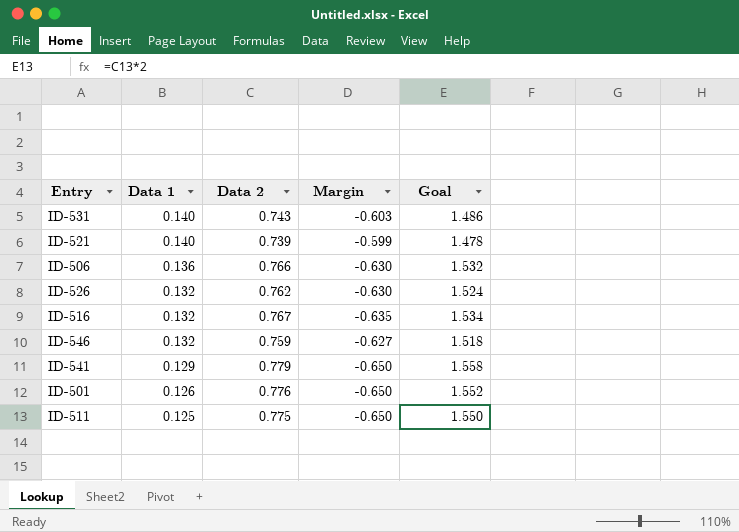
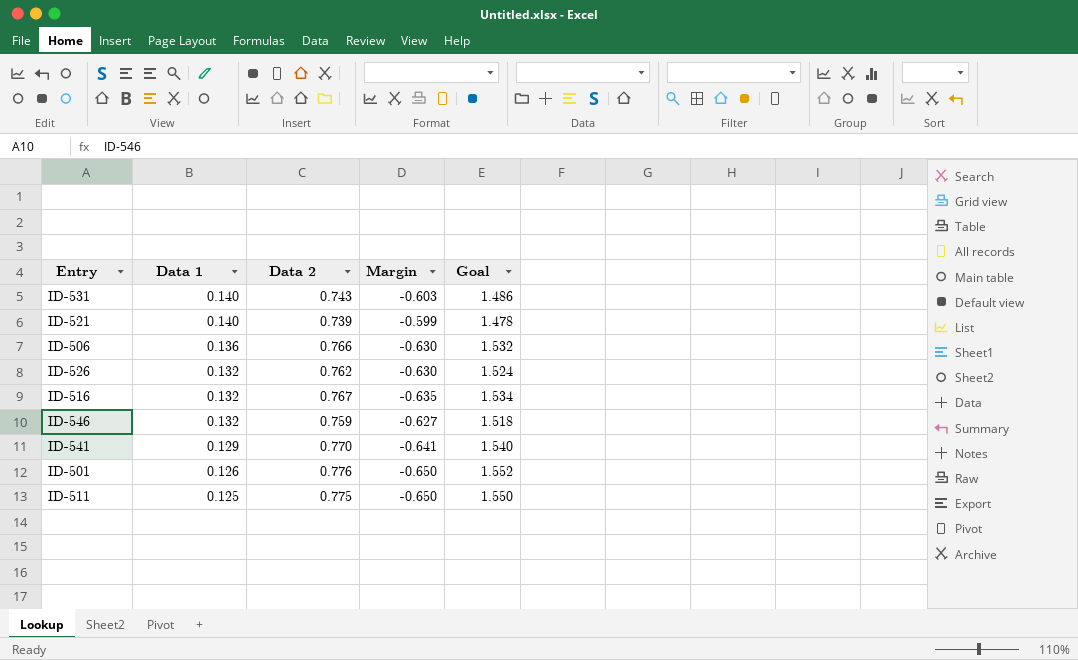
ID-541 | Data 2: 0.779 -> 0.770
ID-541 | Margin: -0.650 -> -0.641
ID-541 | Goal: 1.558 -> 1.540

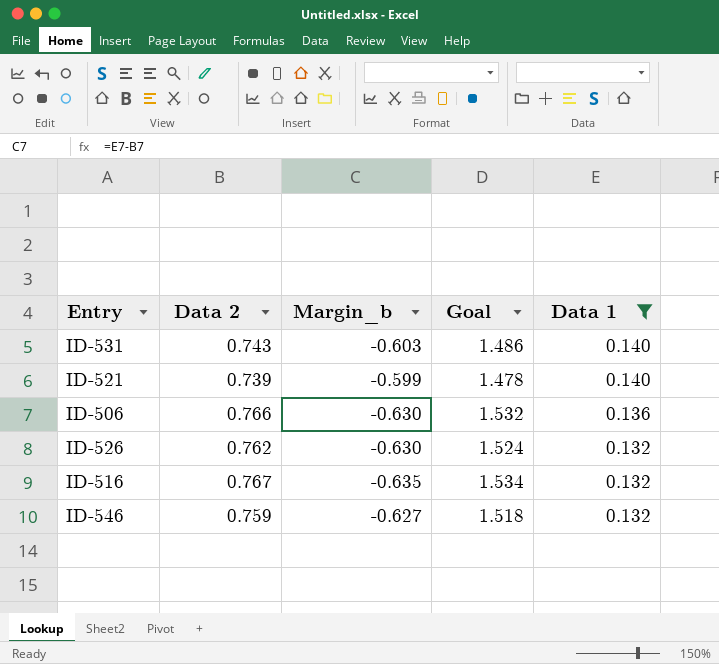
filter: none -> Data 1 >= 0.132
column name: Margin -> Margin_b
column Data 1 | position: 2 -> 5

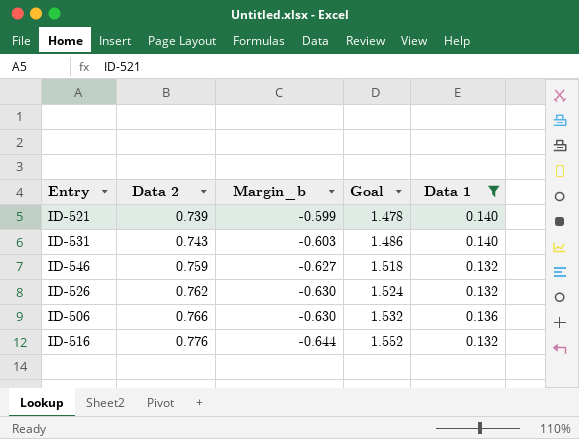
row order: Data 1 descending -> Data 2 ascending
ID-516 | Data 2: 0.767 -> 0.776
ID-516 | Margin_b: -0.635 -> -0.644
ID-516 | Goal: 1.534 -> 1.552

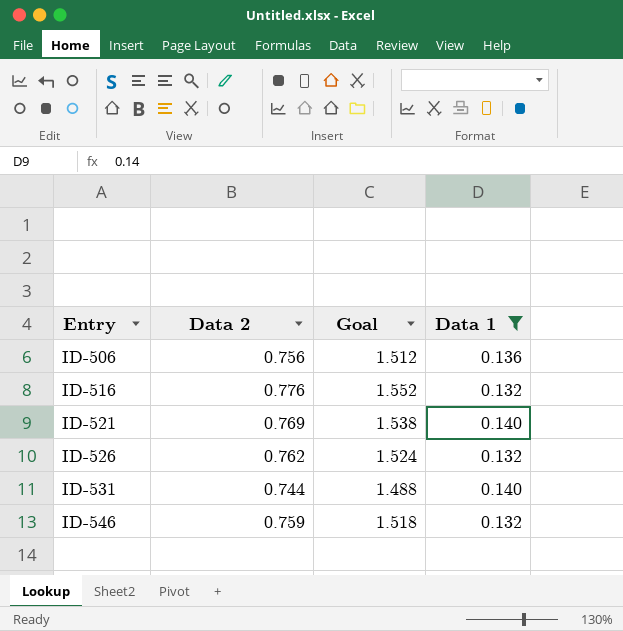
row order: Data 2 ascending -> Entry ascending
column Margin_b | formula: [Data 1] - [Data 2] -> none
ID-506 | Data 2: 0.766 -> 0.756
ID-506 | Goal: 1.532 -> 1.512
ID-521 | Data 2: 0.739 -> 0.769
ID-521 | Goal: 1.478 -> 1.538
ID-531 | Data 2: 0.743 -> 0.744
ID-531 | Goal: 1.486 -> 1.488

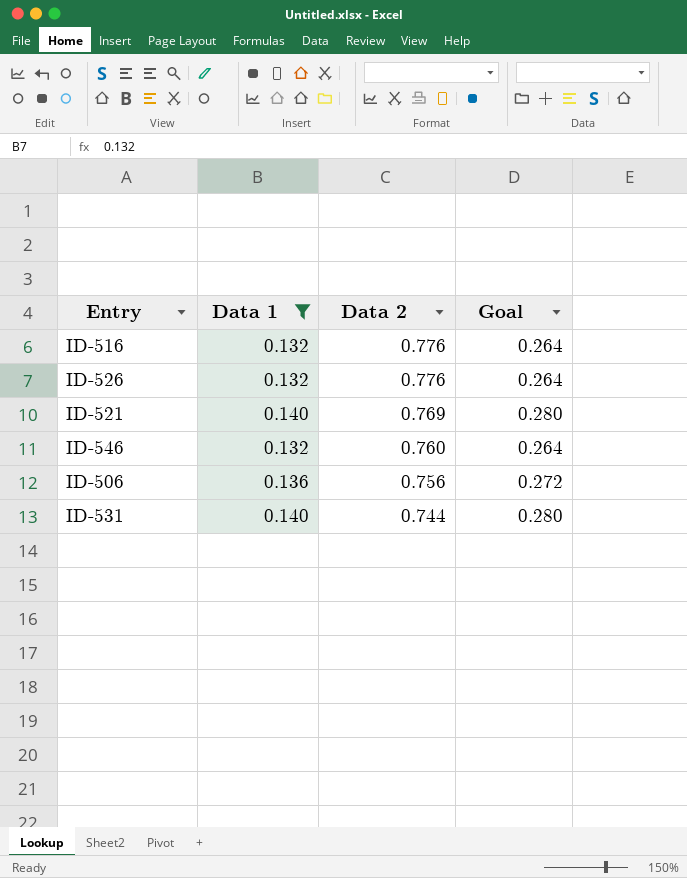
row order: Entry ascending -> Data 2 descending
column Data 1 | position: 4 -> 2
column Goal | formula: [Data 2] * 2 -> [Data 1] * 2
ID-526 | Data 2: 0.762 -> 0.776
ID-546 | Data 2: 0.759 -> 0.760

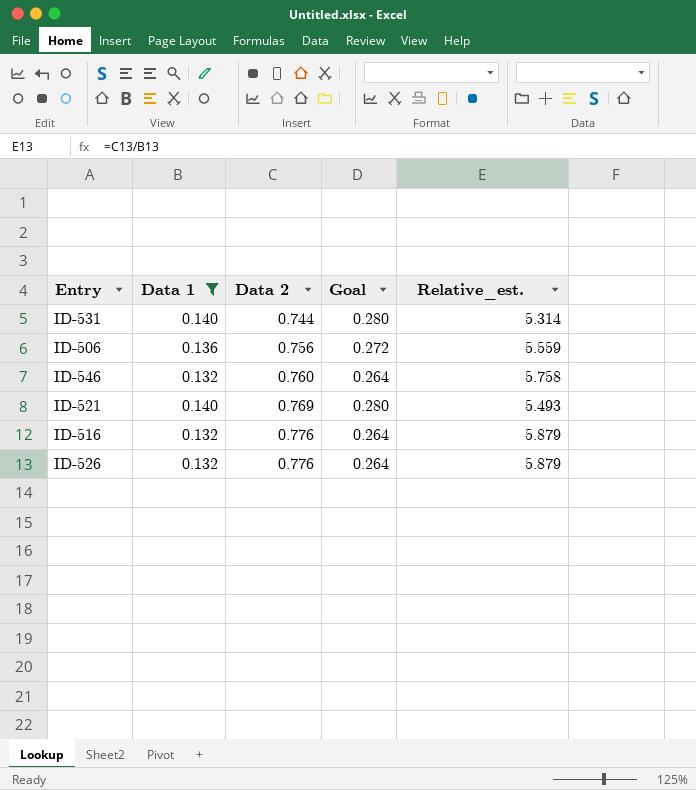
row order: Data 2 descending -> Data 2 ascending
column Relative_est. | formula: none -> [Data 2] / [Data 1]

